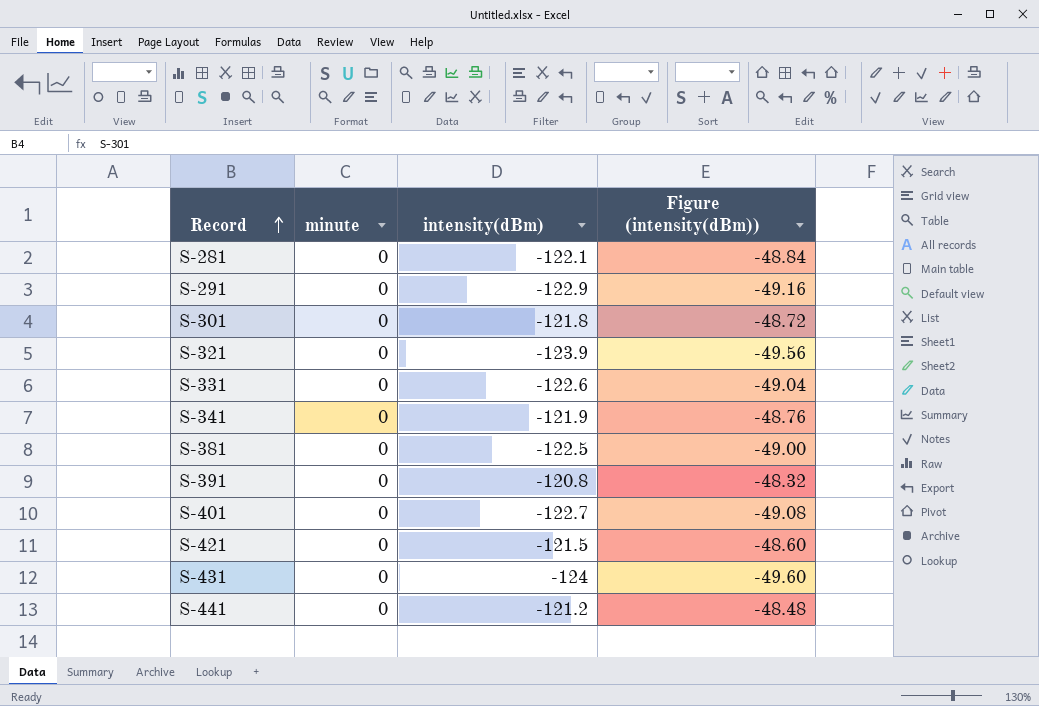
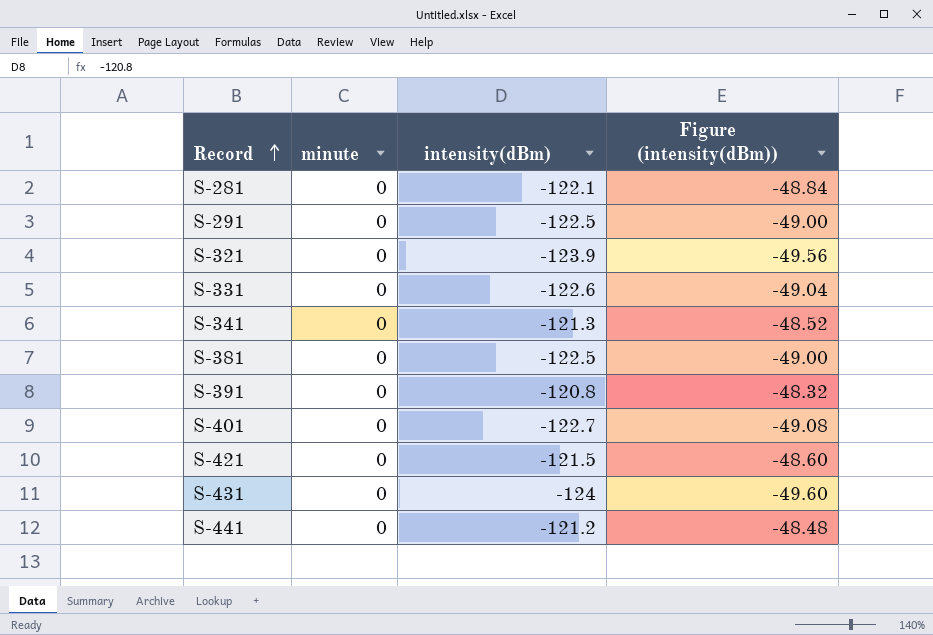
row S-301: 0 | -121.8 | -48.72 -> none
S-291 | intensity(dBm): -122.9 -> -122.5
S-291 | Figure (intensity(dBm)): -49.16 -> -49.00
S-341 | intensity(dBm): -121.9 -> -121.3
S-341 | Figure (intensity(dBm)): -48.76 -> -48.52

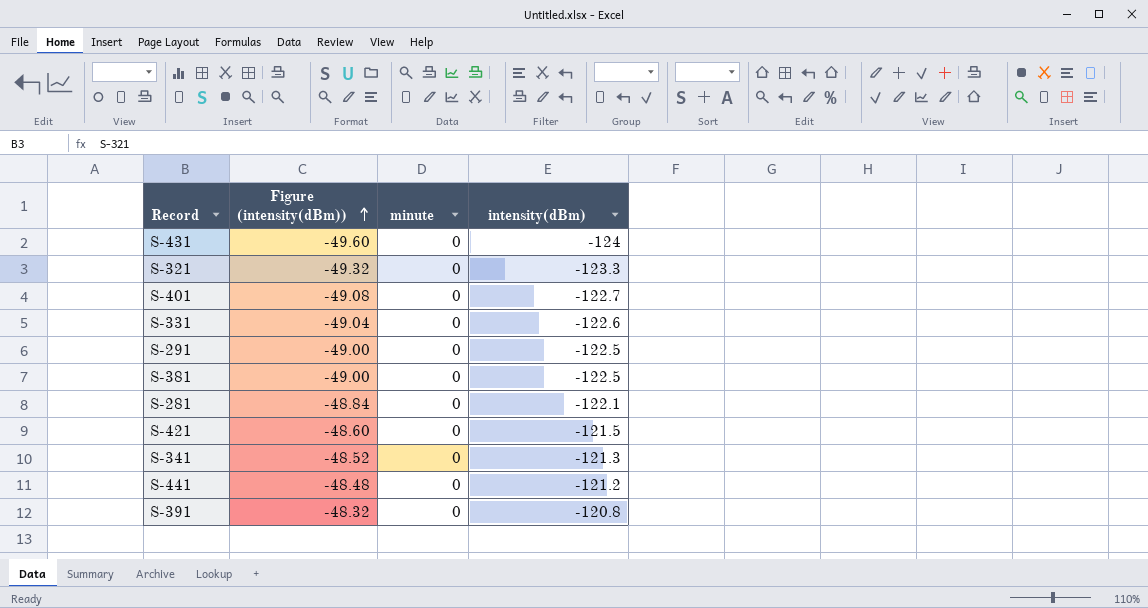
row order: Record ascending -> Figure (intensity(dBm)) ascending
column Figure (intensity(dBm)) | position: 4 -> 2
S-321 | Figure (intensity(dBm)): -49.56 -> -49.32
S-321 | intensity(dBm): -123.9 -> -123.3

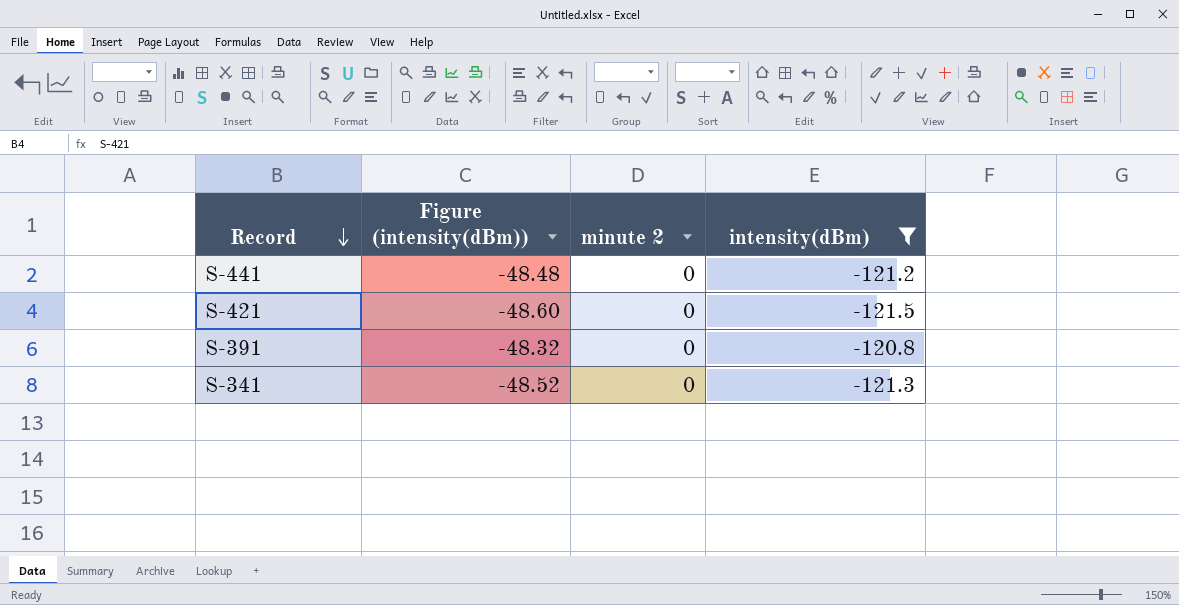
filter: none -> intensity(dBm) >= -121.5
row order: Figure (intensity(dBm)) ascending -> Record descending
column name: minute -> minute 2

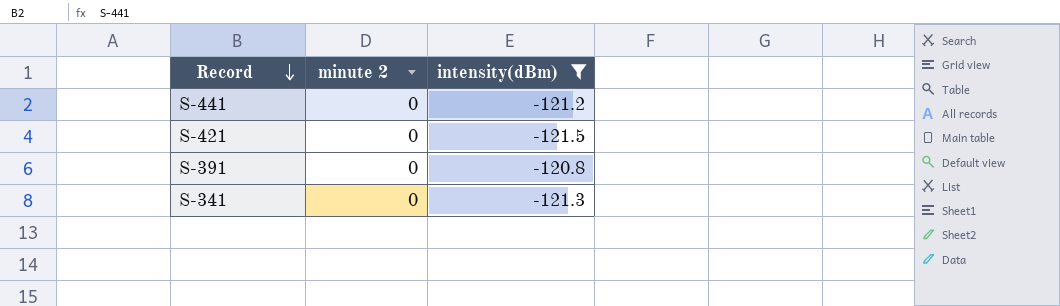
column Figure (intensity(dBm)) | formula: [intensity(dBm)] * 0.4 -> none

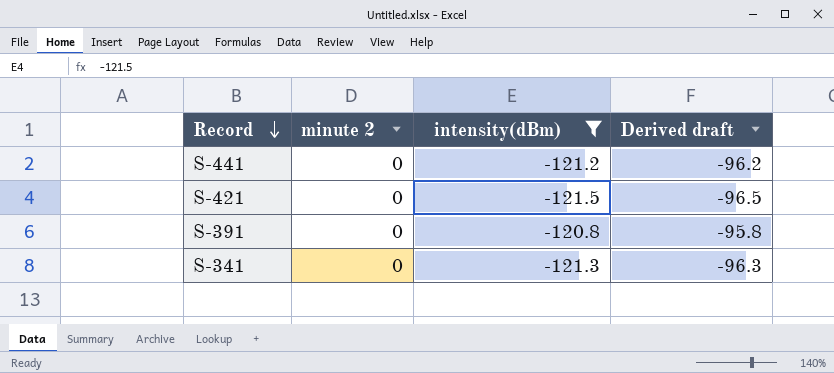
column Derived draft | formula: none -> [intensity(dBm)] + 25

